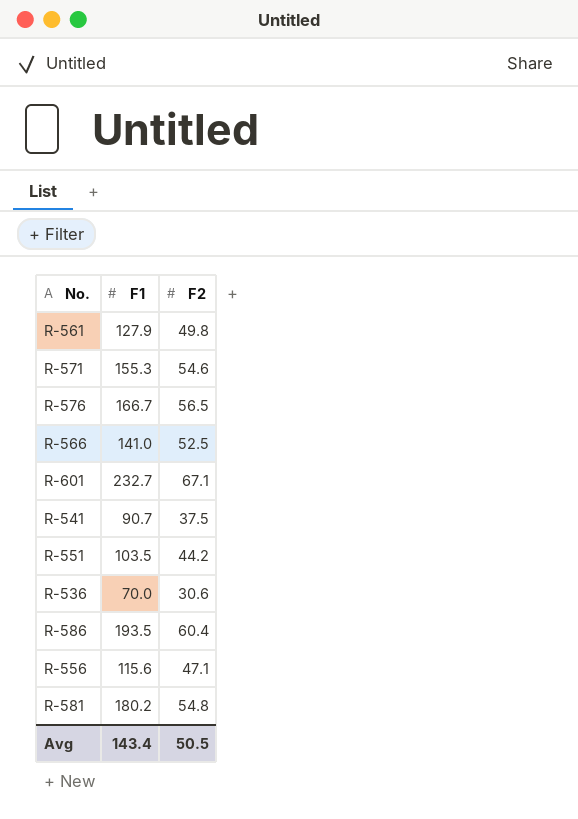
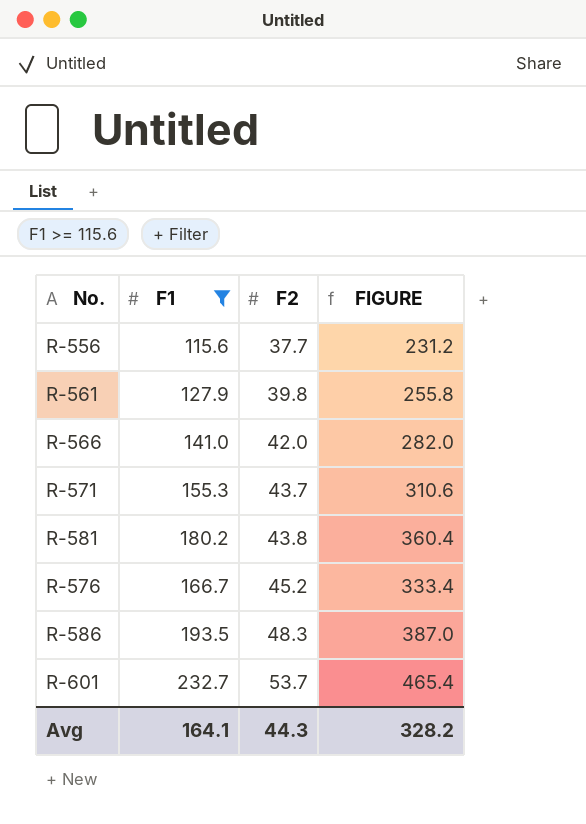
filter: none -> F1 >= 115.6
row order: none -> F2 ascending
column FIGURE | formula: none -> [F1] * 2
R-556 | F2: 47.1 -> 37.7
R-561 | F2: 49.8 -> 39.8
R-566 | F2: 52.5 -> 42.0
R-571 | F2: 54.6 -> 43.7
R-581 | F2: 54.8 -> 43.8
R-576 | F2: 56.5 -> 45.2
R-586 | F2: 60.4 -> 48.3
R-601 | F2: 67.1 -> 53.7
Avg | F1: 143.4 -> 164.1
Avg | F2: 50.5 -> 44.3

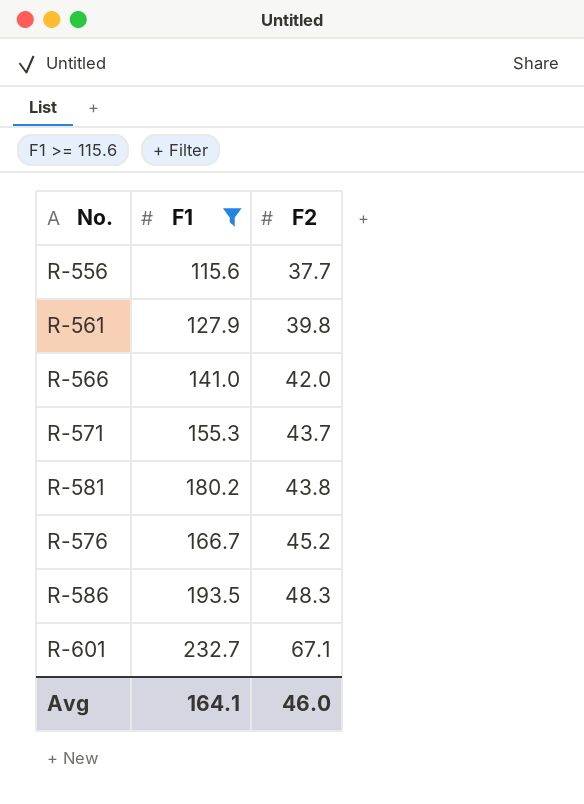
column FIGURE | formula: [F1] * 2 -> none
R-601 | F2: 53.7 -> 67.1
Avg | F2: 44.3 -> 46.0

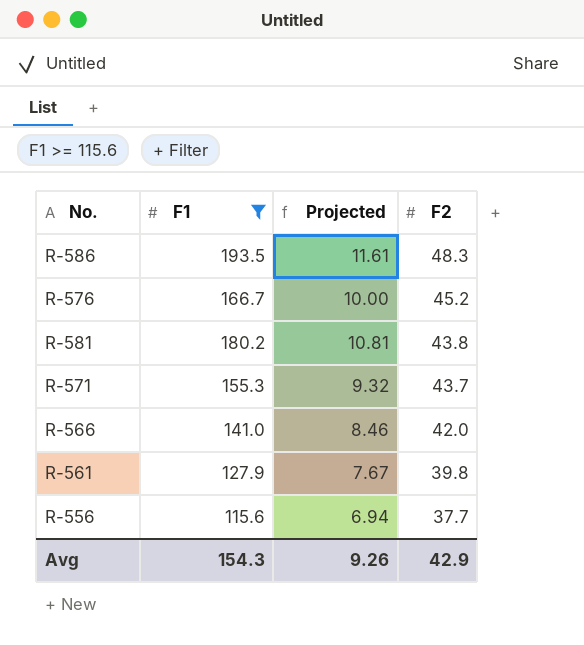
row order: F2 ascending -> F2 descending
column Projected | formula: none -> [F1] * 0.06
row R-601: 232.7 | 67.1 -> none
Avg | F1: 164.1 -> 154.3
Avg | F2: 46.0 -> 42.9

